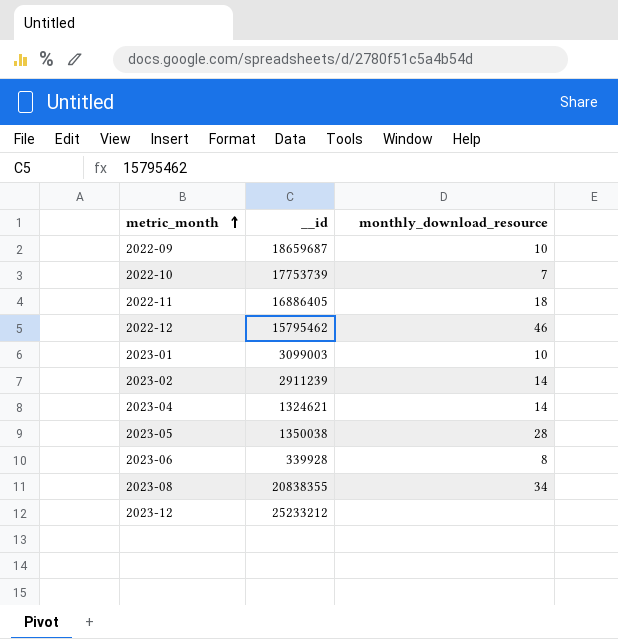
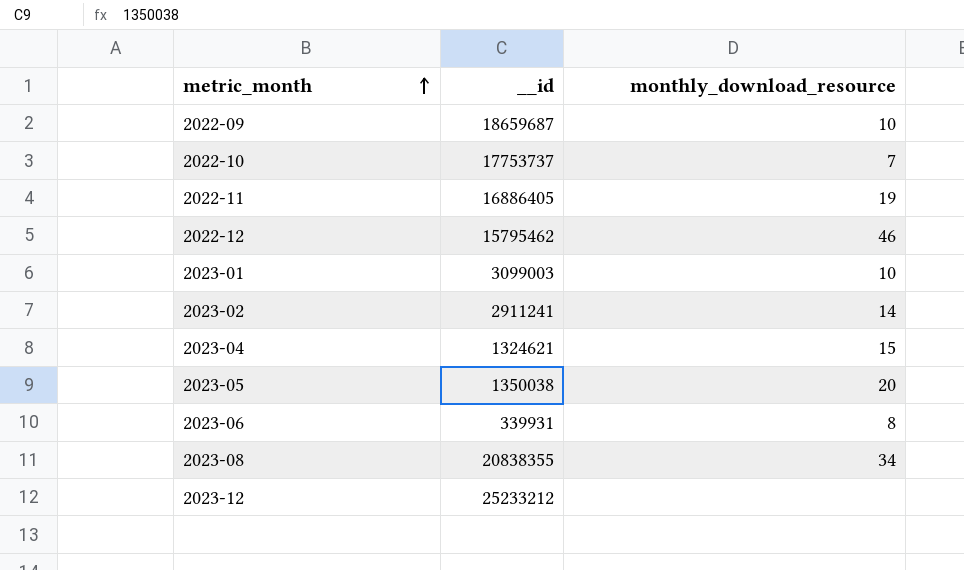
2022-10 | __id: 17753739 -> 17753737
2022-11 | monthly_download_resource: 18 -> 19
2023-02 | __id: 2911239 -> 2911241
2023-04 | monthly_download_resource: 14 -> 15
2023-05 | monthly_download_resource: 28 -> 20
2023-06 | __id: 339928 -> 339931

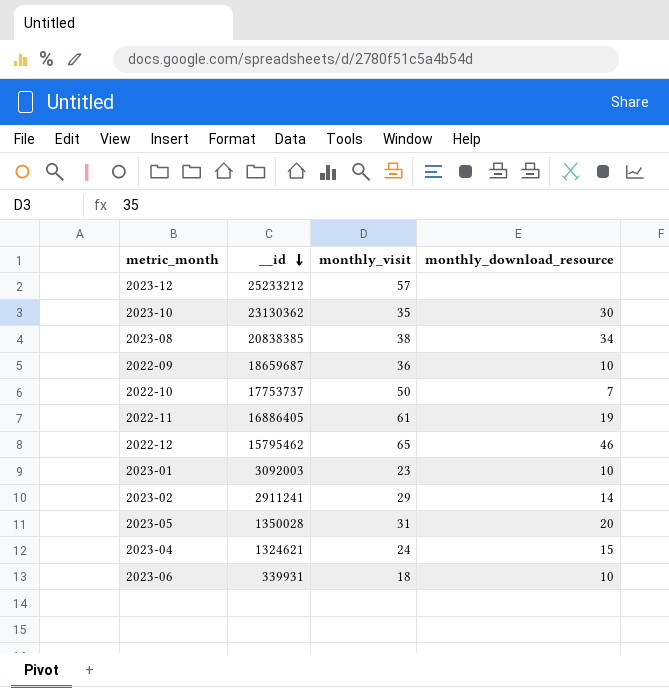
row order: metric_month ascending -> __id descending
column monthly_visit | position: none -> 3
row 2023-10: none -> 23130362 | 35 | 30
2023-08 | __id: 20838355 -> 20838385
2023-01 | __id: 3099003 -> 3092003
2023-05 | __id: 1350038 -> 1350028
2023-06 | monthly_download_resource: 8 -> 10

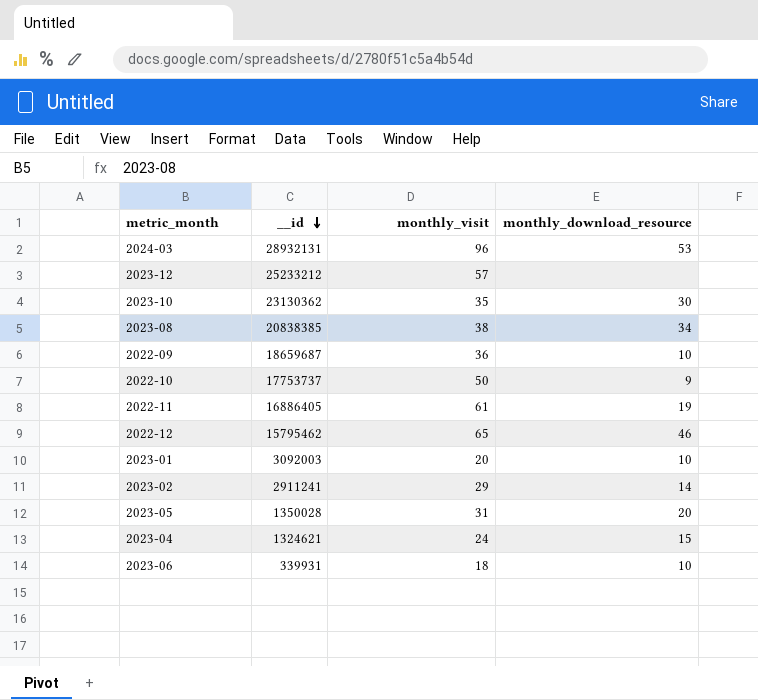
row 2024-03: none -> 28932131 | 96 | 53
2022-10 | monthly_download_resource: 7 -> 9
2023-01 | monthly_visit: 23 -> 20

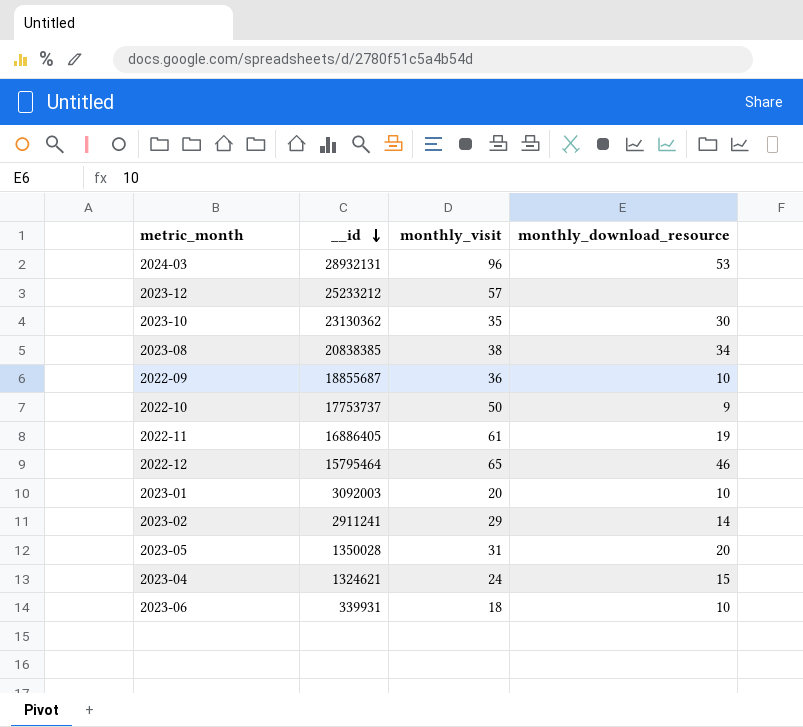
2022-09 | __id: 18659687 -> 18855687
2022-12 | __id: 15795462 -> 15795464

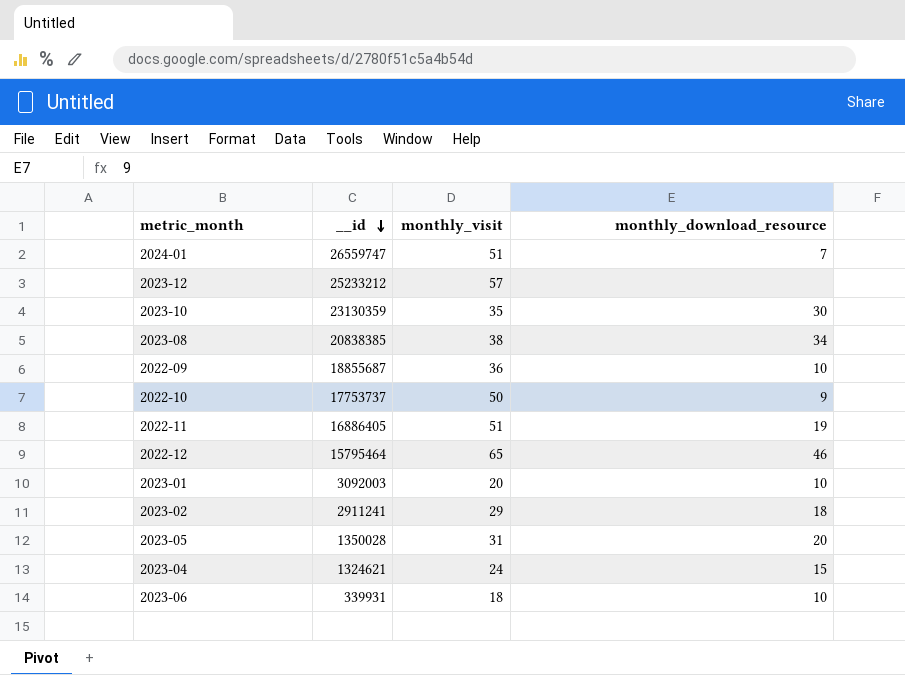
row 2024-03: 28932131 | 96 | 53 -> none
row 2024-01: none -> 26559747 | 51 | 7
2023-10 | __id: 23130362 -> 23130359
2022-11 | monthly_visit: 61 -> 51
2023-02 | monthly_download_resource: 14 -> 18

